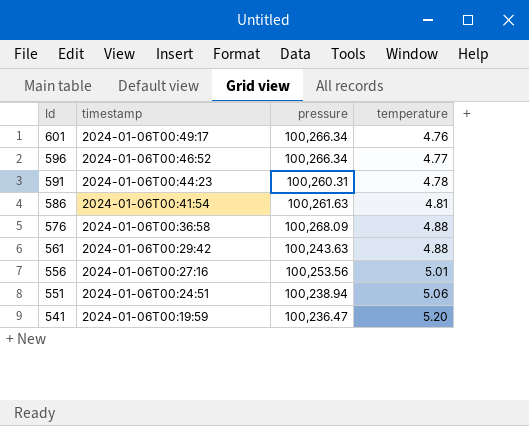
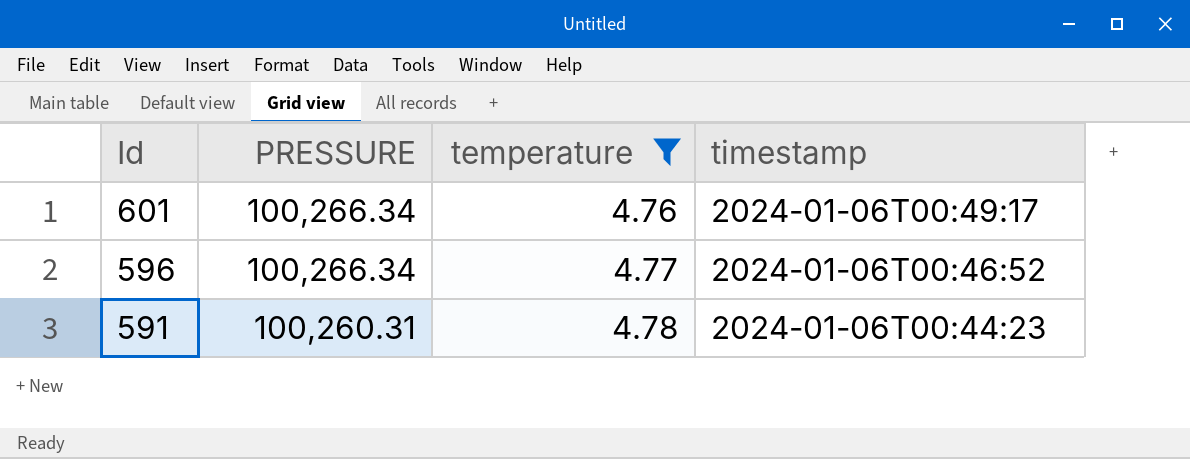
filter: none -> temperature <= 4.78
column name: pressure -> PRESSURE
column timestamp | position: 2 -> 4

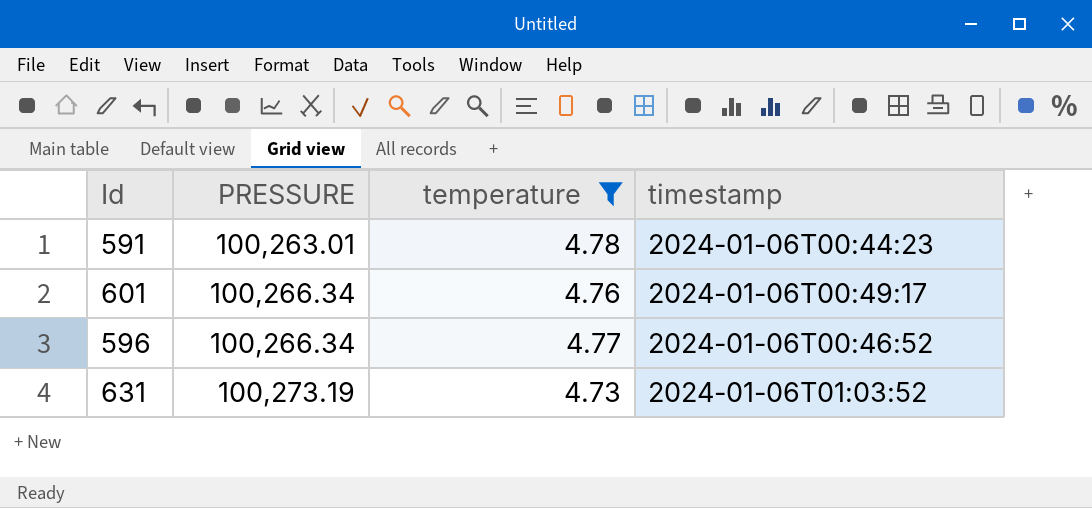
row order: Id descending -> PRESSURE ascending
591 | PRESSURE: 100,260.31 -> 100,263.01
row 631: none -> 100,273.19 | 4.73 | 2024-01-06T01:03:52

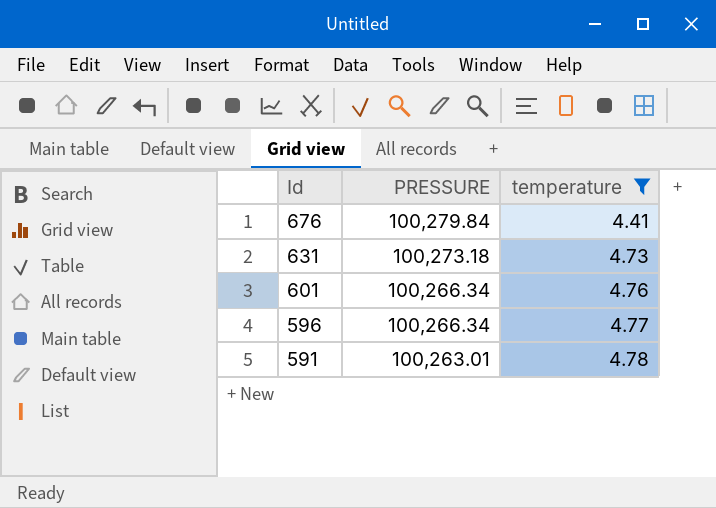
row order: PRESSURE ascending -> Id descending
column timestamp | position: 4 -> none
row 676: none -> 100,279.84 | 4.41
631 | PRESSURE: 100,273.19 -> 100,273.18

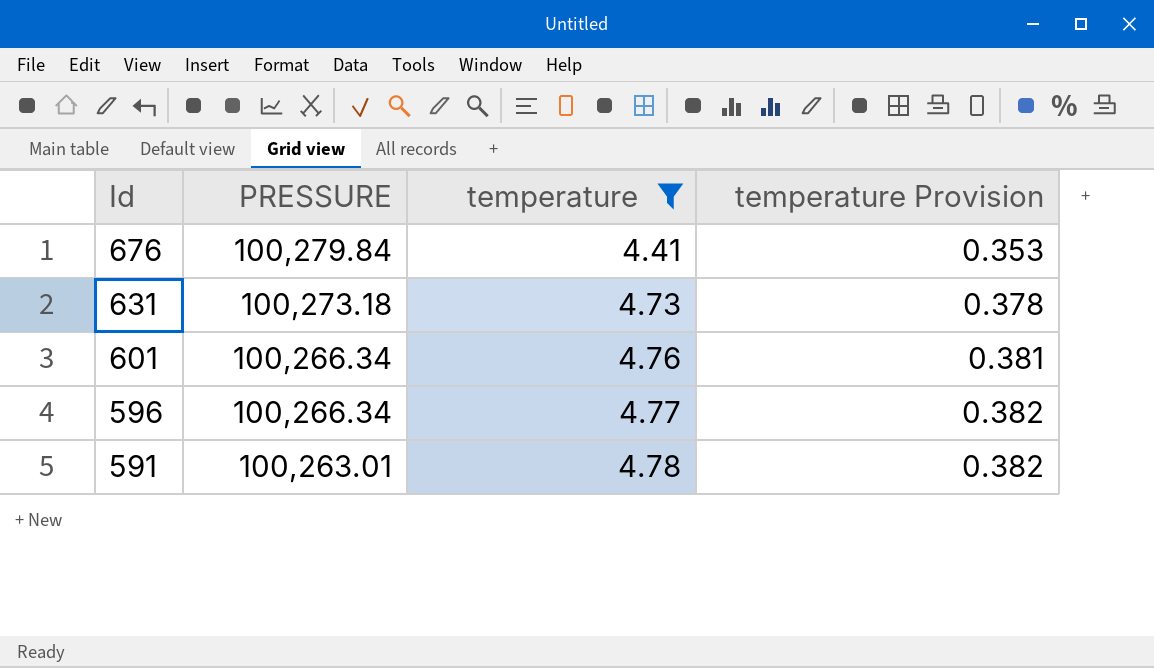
column temperature Provision | formula: none -> [temperature] * 0.08

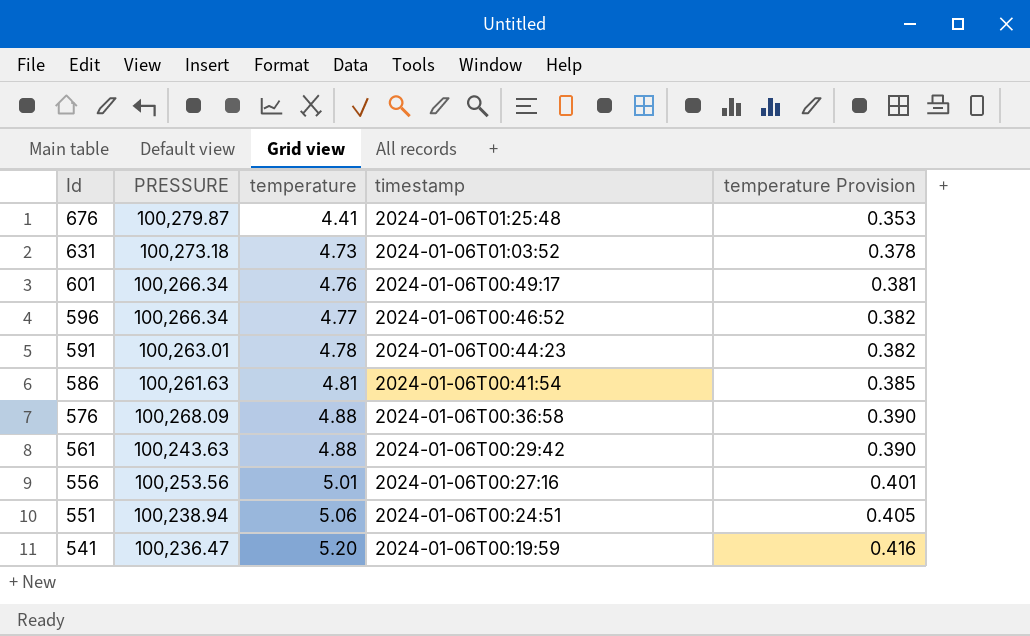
filter: temperature <= 4.78 -> none
column timestamp | position: none -> 4
676 | PRESSURE: 100,279.84 -> 100,279.87

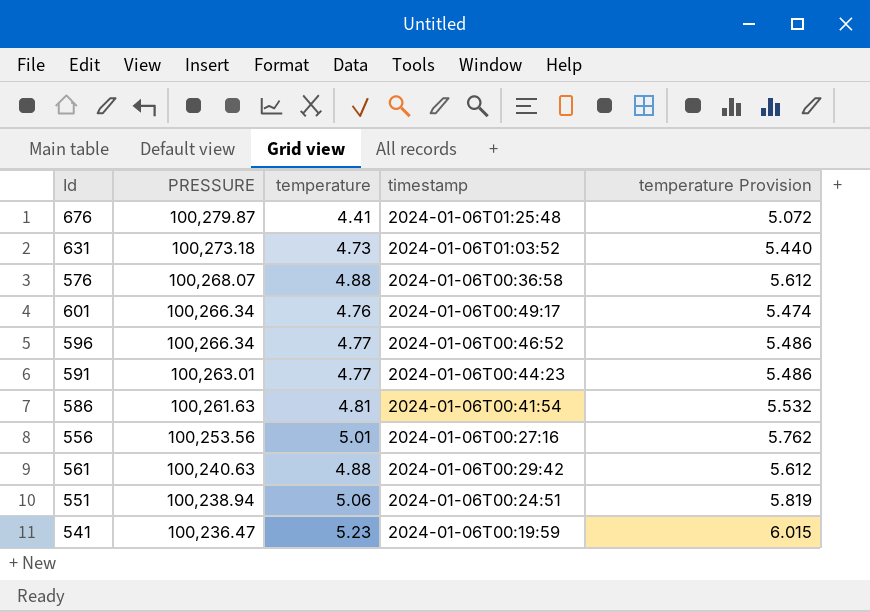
row order: Id descending -> PRESSURE descending
column temperature Provision | formula: [temperature] * 0.08 -> [temperature] * 1.15
576 | PRESSURE: 100,268.09 -> 100,268.07
591 | temperature: 4.78 -> 4.77
561 | PRESSURE: 100,243.63 -> 100,240.63
541 | temperature: 5.20 -> 5.23

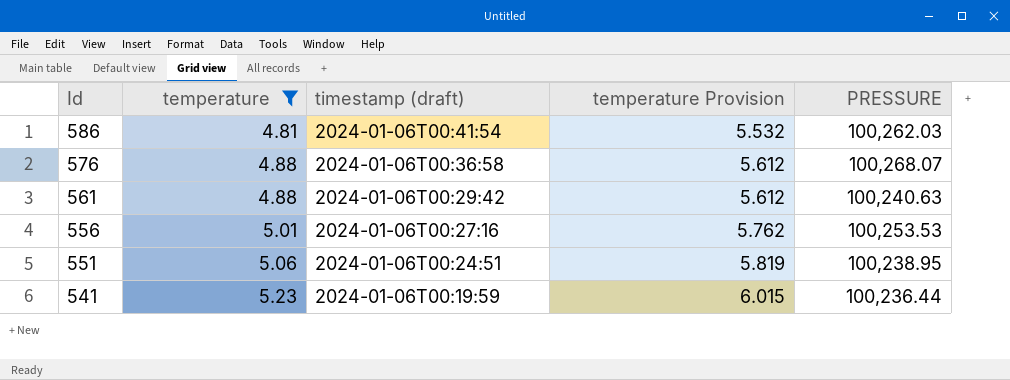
filter: none -> temperature >= 4.81
row order: PRESSURE descending -> Id descending
column name: timestamp -> timestamp (draft)
column PRESSURE | position: 2 -> 5
586 | PRESSURE: 100,261.63 -> 100,262.03
556 | PRESSURE: 100,253.56 -> 100,253.53
551 | PRESSURE: 100,238.94 -> 100,238.95
541 | PRESSURE: 100,236.47 -> 100,236.44

